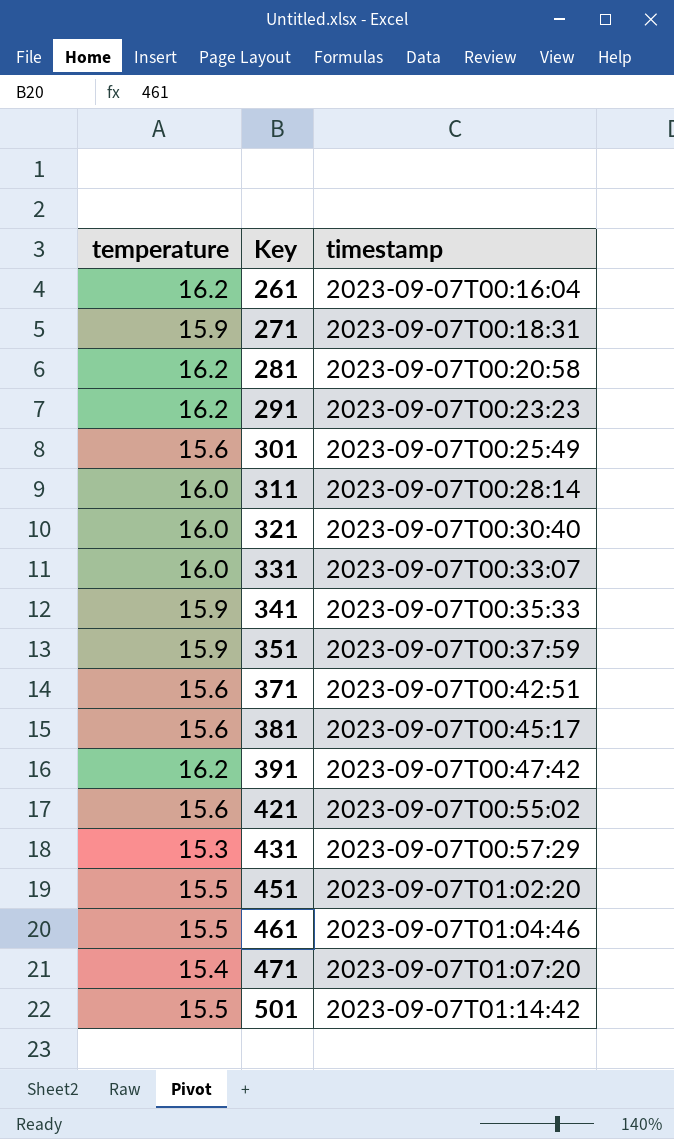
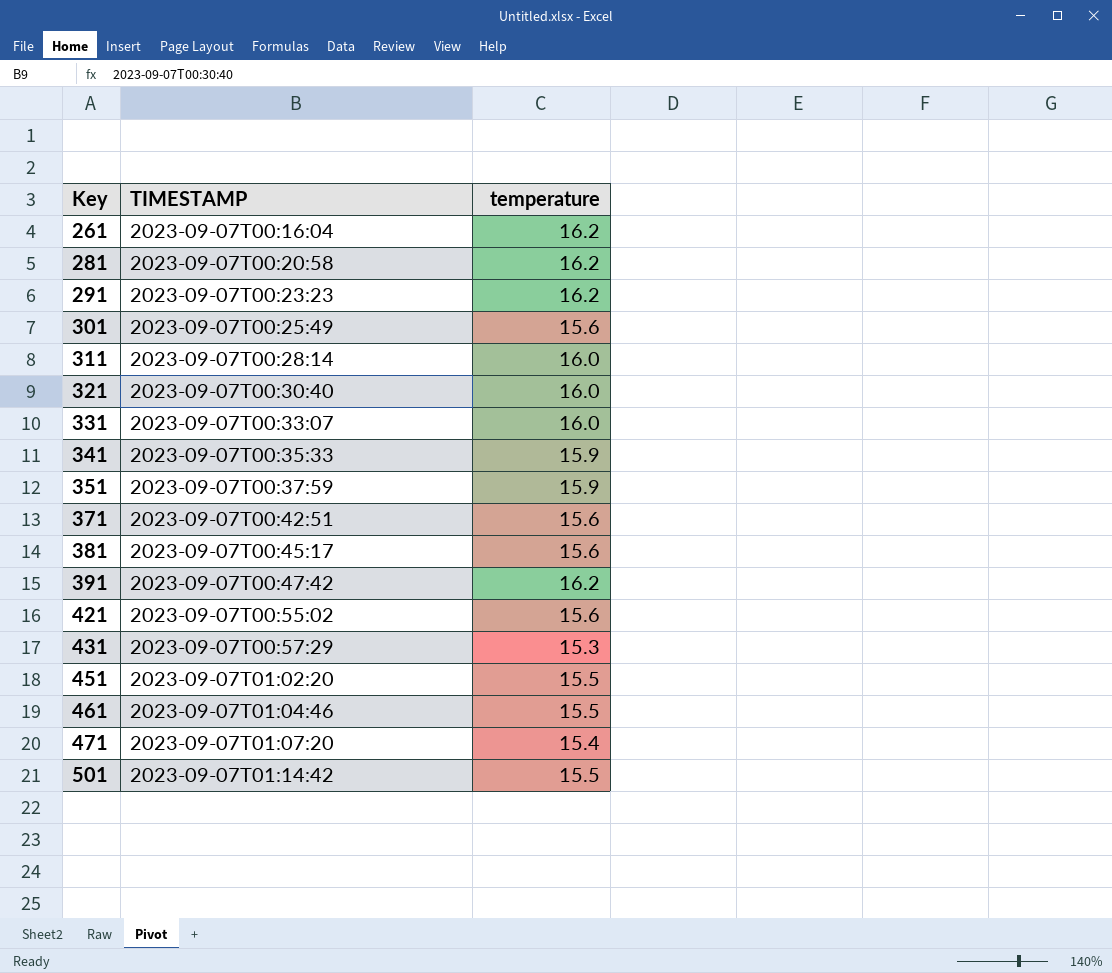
column name: timestamp -> TIMESTAMP
column temperature | position: 1 -> 3
row 271: 15.9 | 2023-09-07T00:18:31 -> none

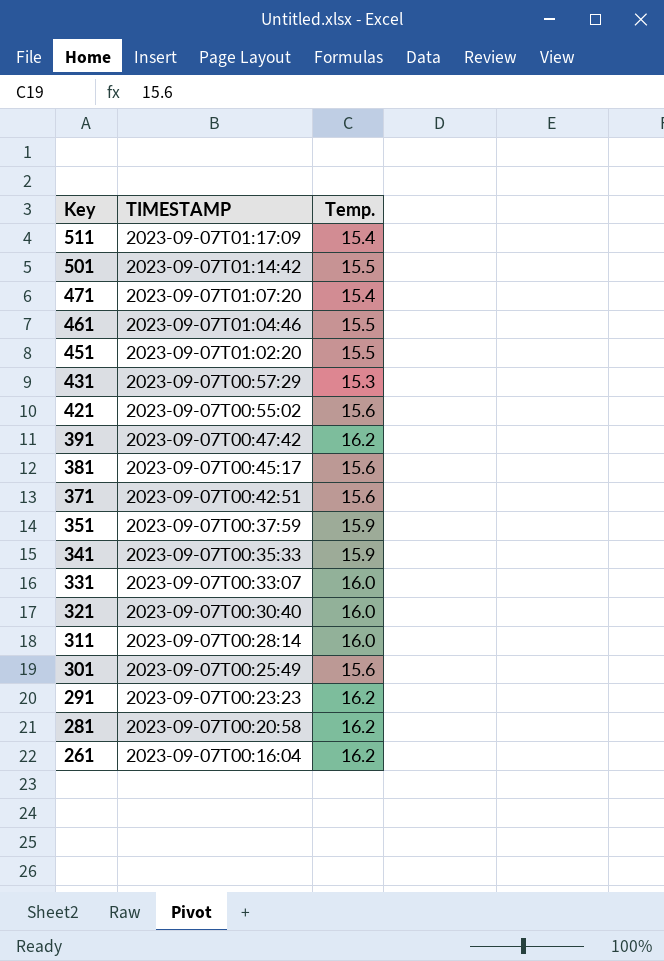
row order: Key ascending -> Key descending
column name: temperature -> Temp.
row 511: none -> 2023-09-07T01:17:09 | 15.4

